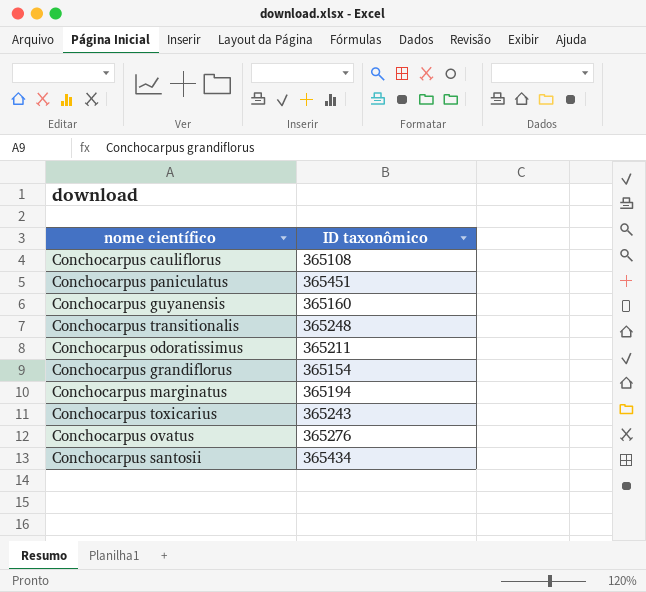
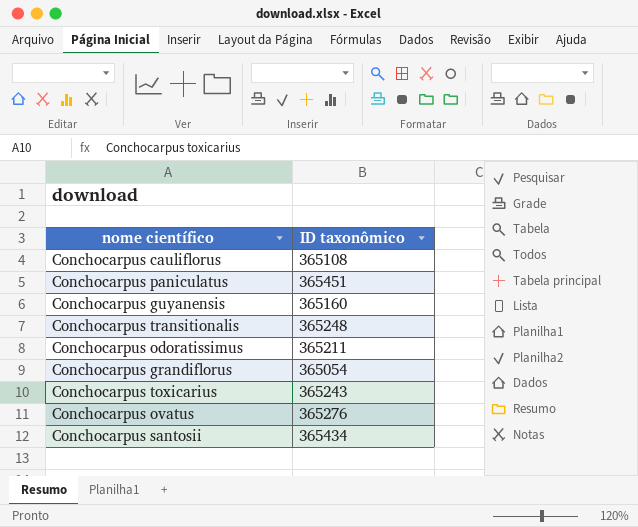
row Conchocarpus marginatus: 365194 -> none
Conchocarpus grandiflorus | ID taxonômico: 365154 -> 365054

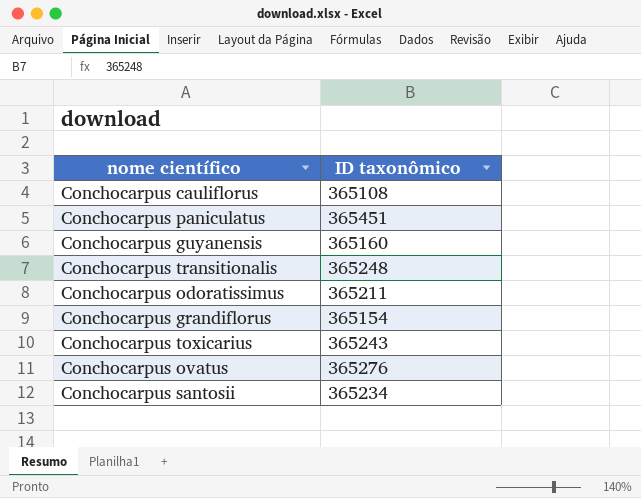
Conchocarpus grandiflorus | ID taxonômico: 365054 -> 365154
Conchocarpus santosii | ID taxonômico: 365434 -> 365234

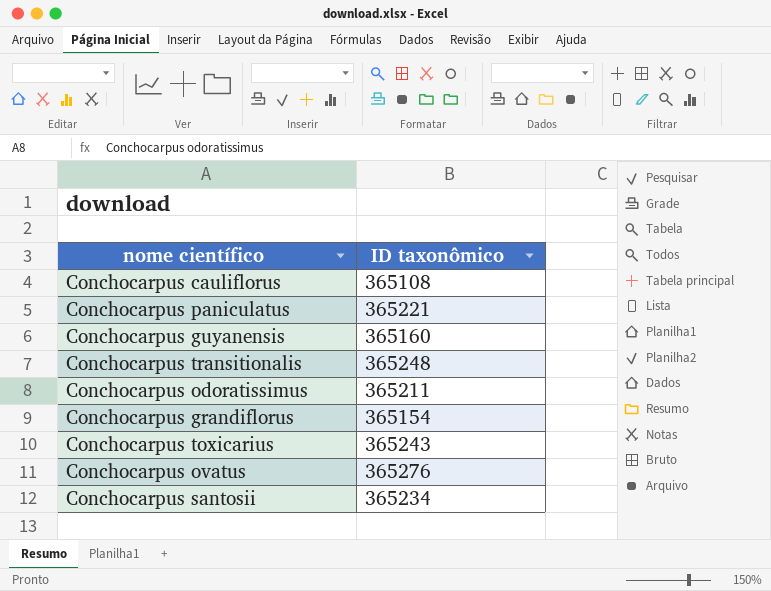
Conchocarpus paniculatus | ID taxonômico: 365451 -> 365221

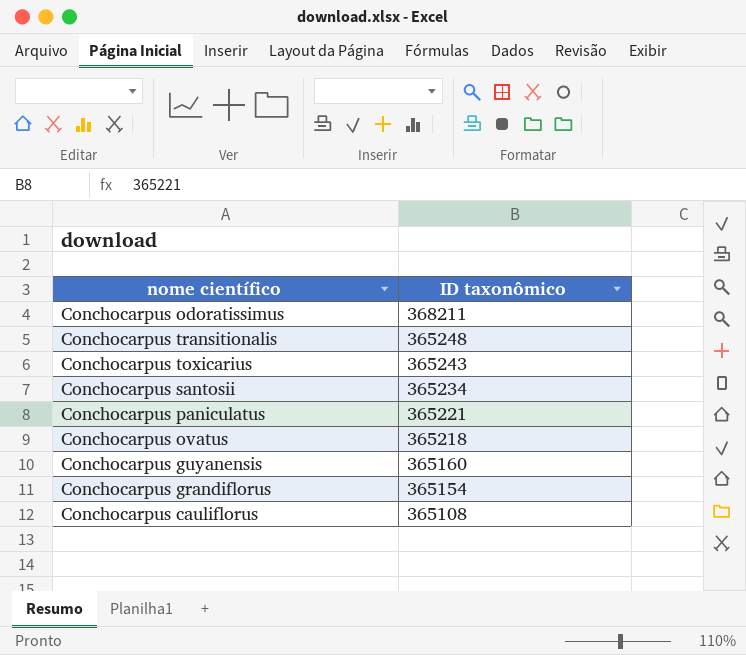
row order: none -> ID taxonômico descending
Conchocarpus odoratissimus | ID taxonômico: 365211 -> 368211
Conchocarpus ovatus | ID taxonômico: 365276 -> 365218

